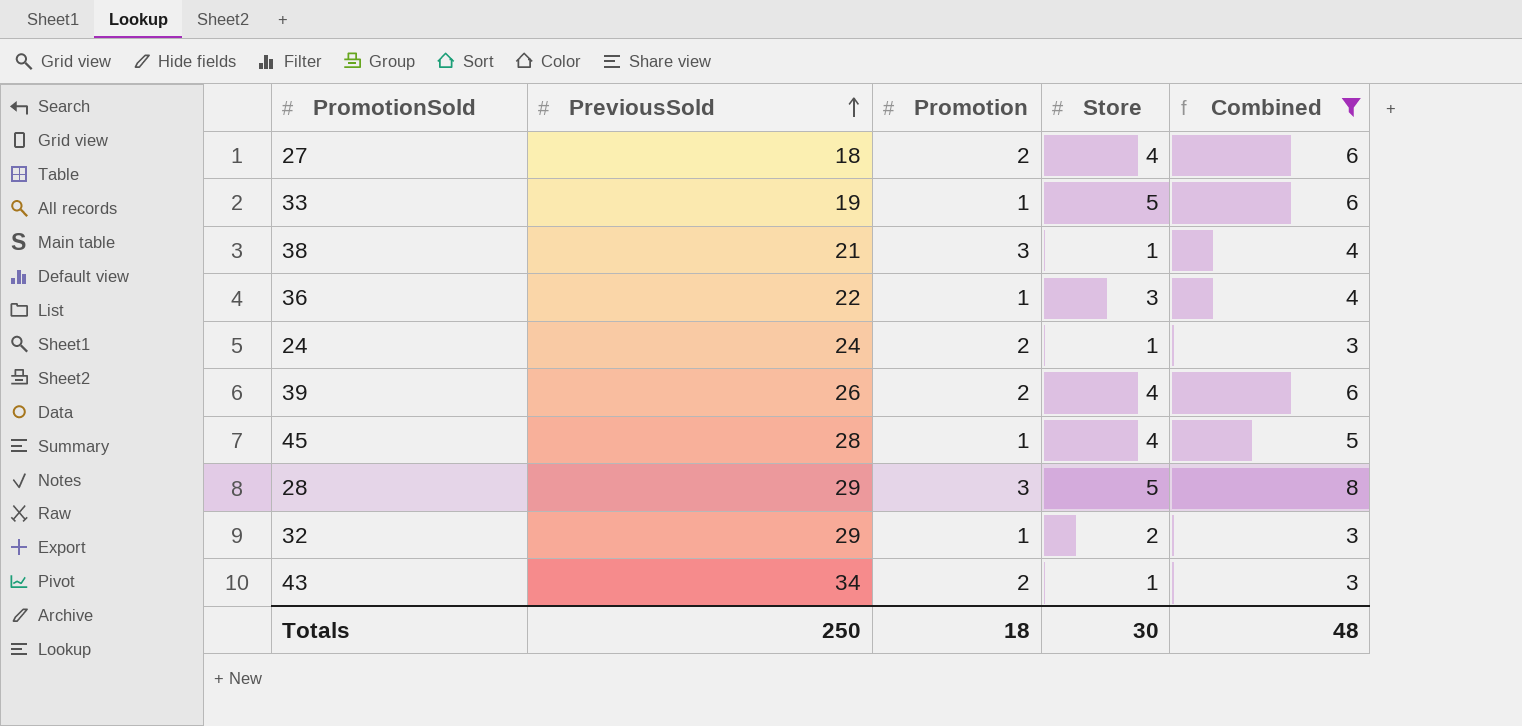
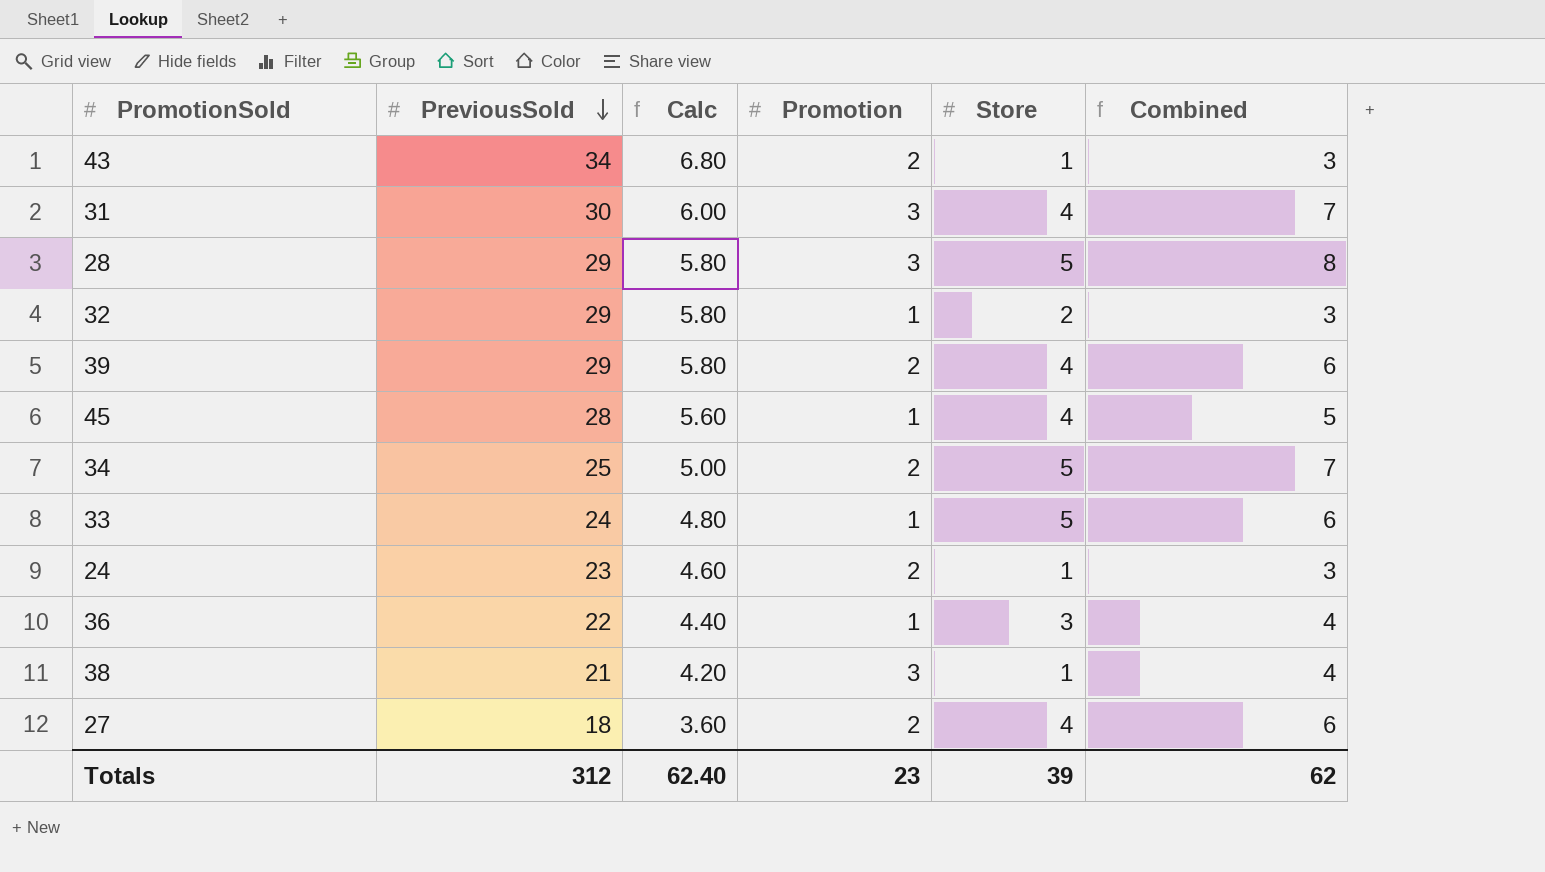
filter: Combined != 7 -> none
row order: PreviousSold ascending -> PreviousSold descending
column Calc | formula: none -> [PreviousSold] * 0.2
39 | PreviousSold: 26 -> 29
33 | PreviousSold: 19 -> 24
24 | PreviousSold: 24 -> 23
Totals | PreviousSold: 250 -> 312
Totals | Promotion: 18 -> 23
Totals | Store: 30 -> 39
Totals | Combined: 48 -> 62

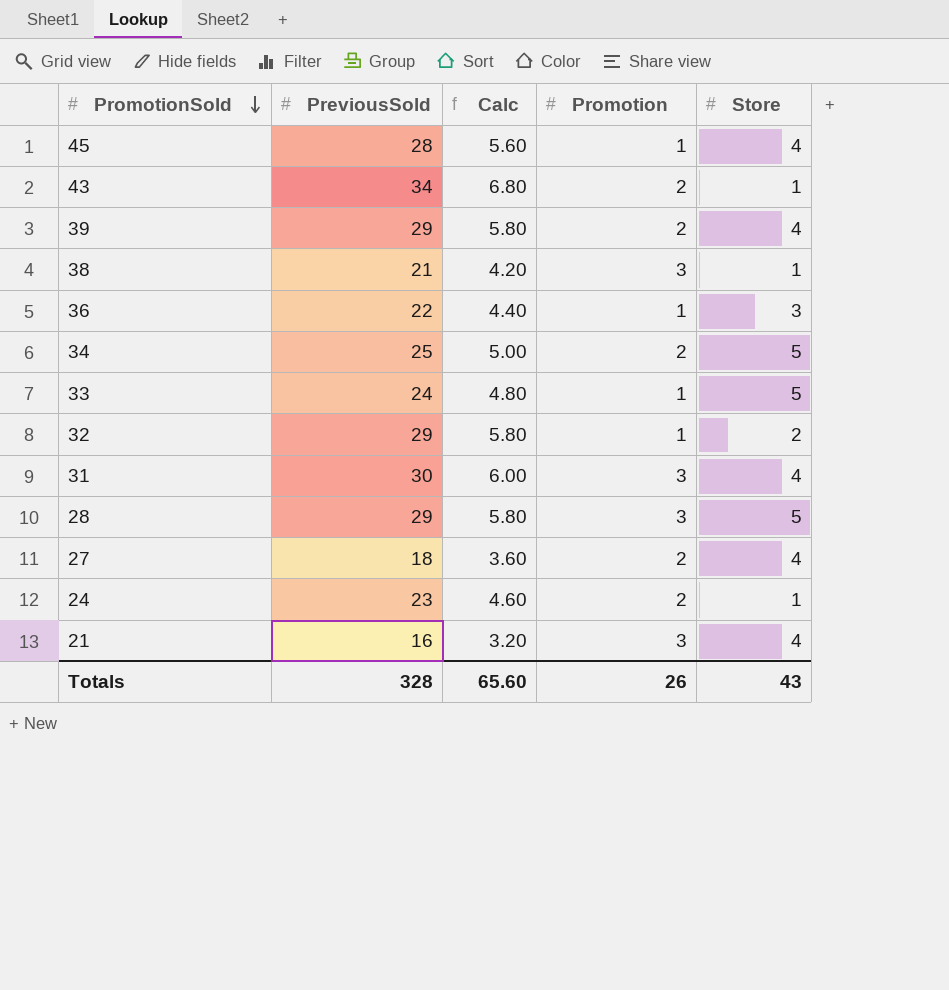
row order: PreviousSold descending -> PromotionSold descending
column Combined | formula: [Promotion] + [Store] -> none
row 21: none -> 16 | 3.20 | 3 | 4
Totals | PreviousSold: 312 -> 328
Totals | Calc: 62.40 -> 65.60
Totals | Promotion: 23 -> 26
Totals | Store: 39 -> 43

